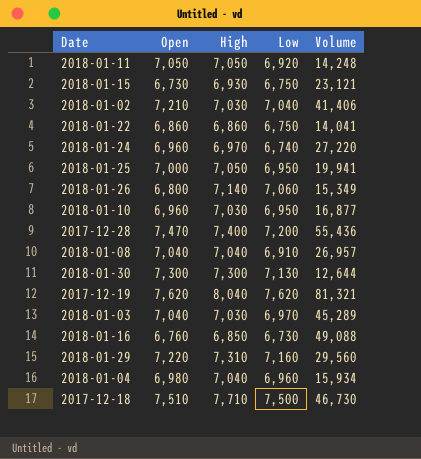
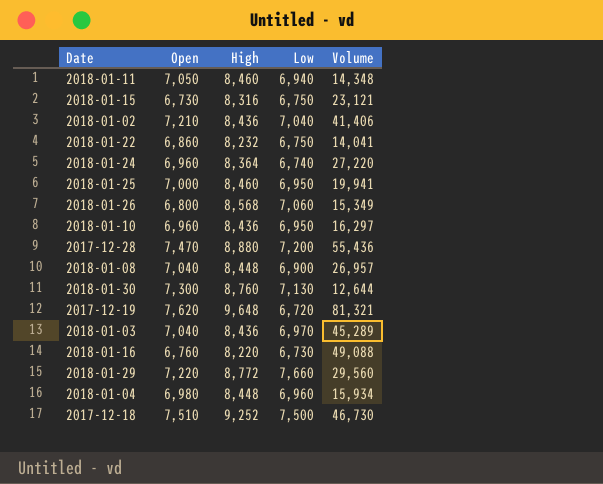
2018-01-11 | High: 7,050 -> 8,460
2018-01-11 | Low: 6,920 -> 6,940
2018-01-11 | Volume: 14,248 -> 14,348
2018-01-15 | High: 6,930 -> 8,316
2018-01-02 | High: 7,030 -> 8,436
2018-01-22 | High: 6,860 -> 8,232
2018-01-24 | High: 6,970 -> 8,364
2018-01-25 | High: 7,050 -> 8,460
2018-01-26 | High: 7,140 -> 8,568
2018-01-10 | High: 7,030 -> 8,436
2018-01-10 | Volume: 16,877 -> 16,297
2017-12-28 | High: 7,400 -> 8,880
2018-01-08 | High: 7,040 -> 8,448
2018-01-08 | Low: 6,910 -> 6,900
2018-01-30 | High: 7,300 -> 8,760
2017-12-19 | High: 8,040 -> 9,648
2017-12-19 | Low: 7,620 -> 6,720
2018-01-03 | High: 7,030 -> 8,436
2018-01-16 | High: 6,850 -> 8,220
2018-01-29 | High: 7,310 -> 8,772
2018-01-29 | Low: 7,160 -> 7,660
2018-01-04 | High: 7,040 -> 8,448
2017-12-18 | High: 7,710 -> 9,252

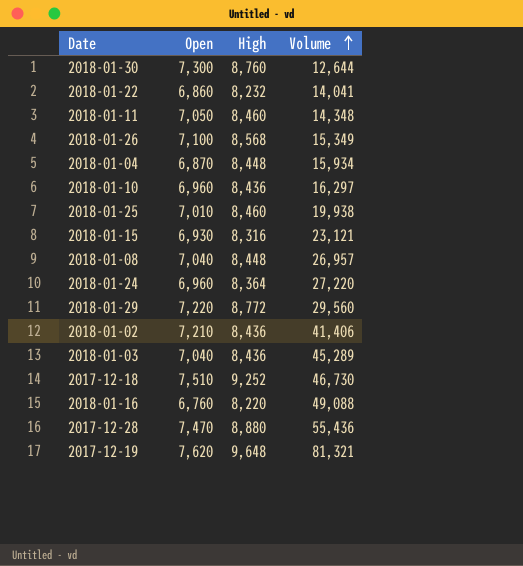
row order: none -> Volume ascending
column Low | position: 4 -> none
2018-01-26 | Open: 6,800 -> 7,100
2018-01-04 | Open: 6,980 -> 6,870
2018-01-25 | Open: 7,000 -> 7,010
2018-01-25 | Volume: 19,941 -> 19,938
2018-01-15 | Open: 6,730 -> 6,930

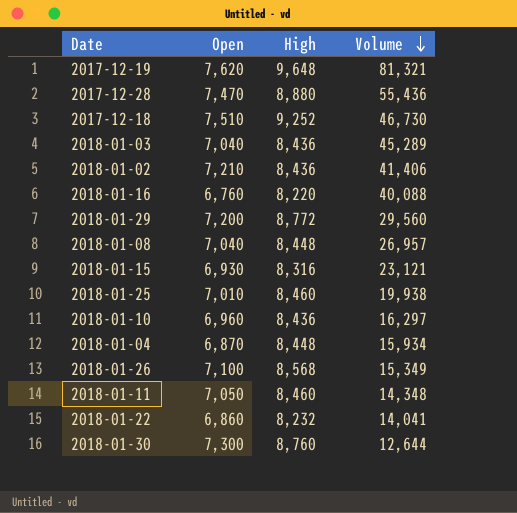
row order: Volume ascending -> Volume descending
row 2018-01-24: 6,960 | 8,364 | 27,220 -> none
2018-01-16 | Volume: 49,088 -> 40,088
2018-01-29 | Open: 7,220 -> 7,200

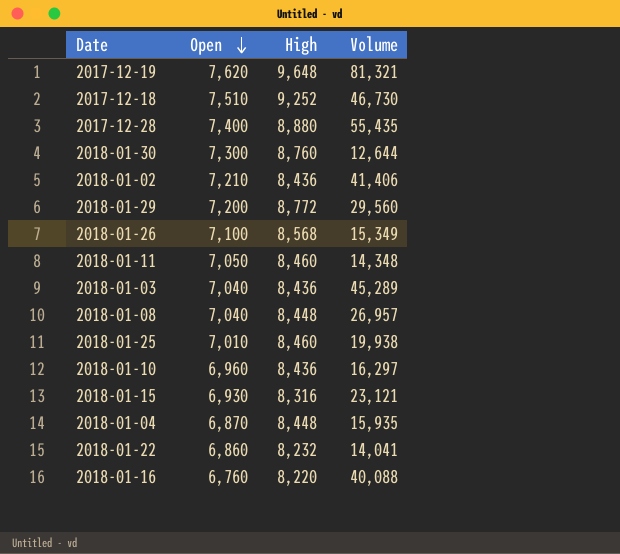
row order: Volume descending -> Open descending
2017-12-28 | Open: 7,470 -> 7,400
2017-12-28 | Volume: 55,436 -> 55,435
2018-01-04 | Volume: 15,934 -> 15,935

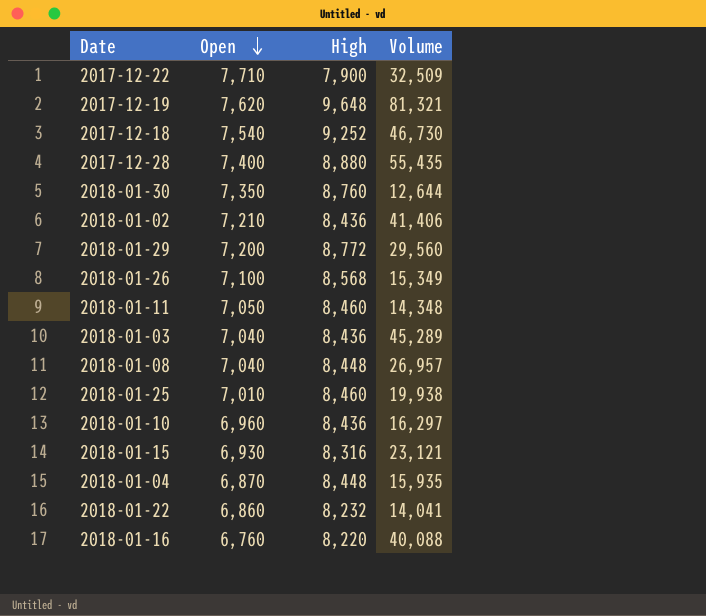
row 2017-12-22: none -> 7,710 | 7,900 | 32,509
2017-12-18 | Open: 7,510 -> 7,540
2018-01-30 | Open: 7,300 -> 7,350

